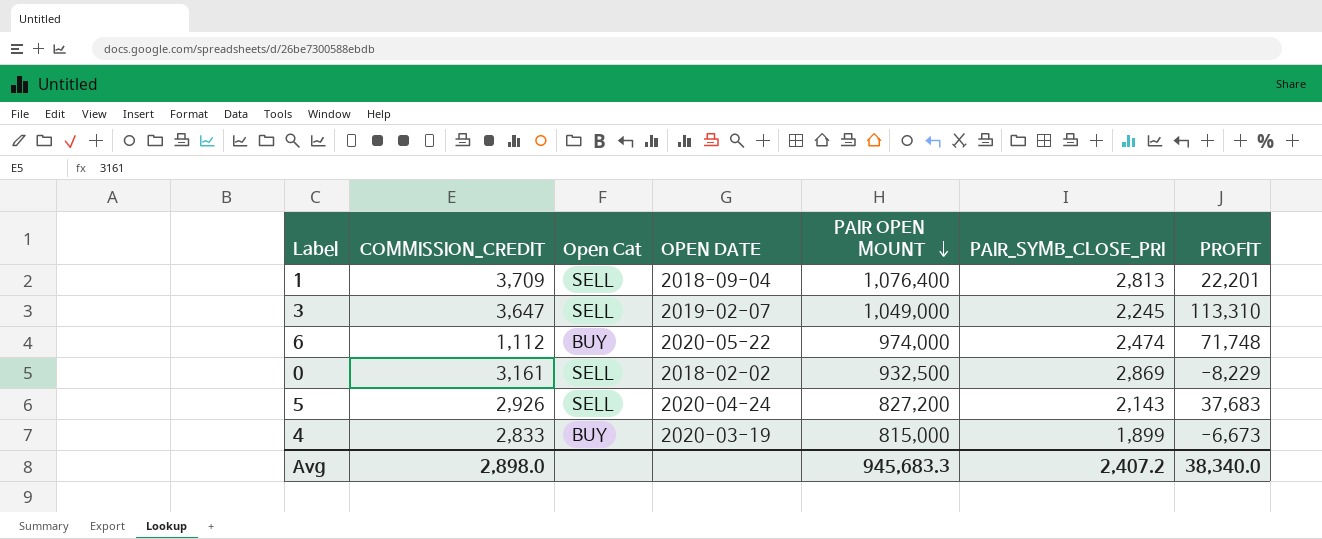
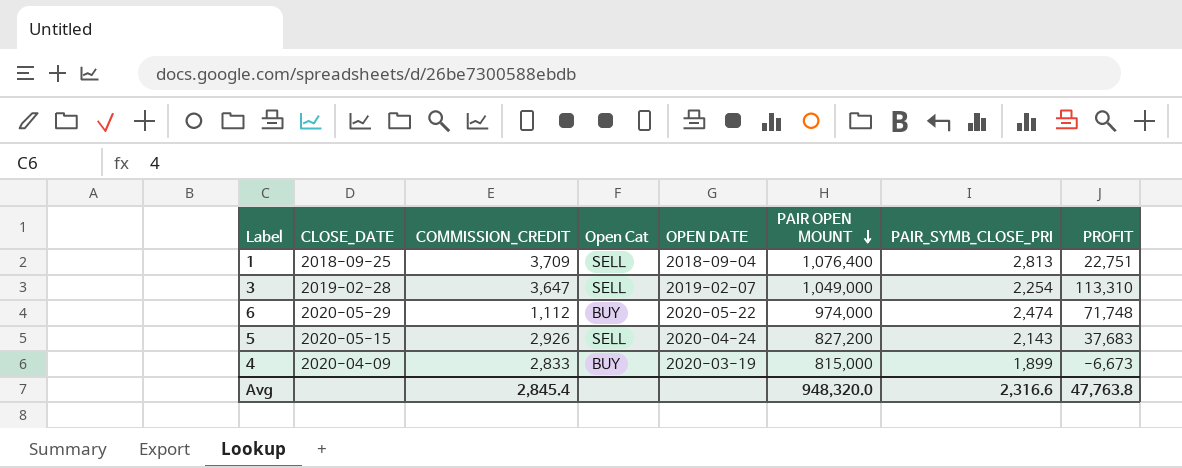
column CLOSE_DATE | position: none -> 2
row 0: 3,161 | SELL | 2018-02-02 | 932,500 | 2,869 | -8,229 -> none
1 | PROFIT: 22,201 -> 22,751
3 | PAIR_SYMB_CLOSE_PRI: 2,245 -> 2,254
Avg | COMMISSION_CREDIT: 2,898.0 -> 2,845.4
Avg | PAIR OPEN MOUNT: 945,683.3 -> 948,320.0
Avg | PAIR_SYMB_CLOSE_PRI: 2,407.2 -> 2,316.6
Avg | PROFIT: 38,340.0 -> 47,763.8

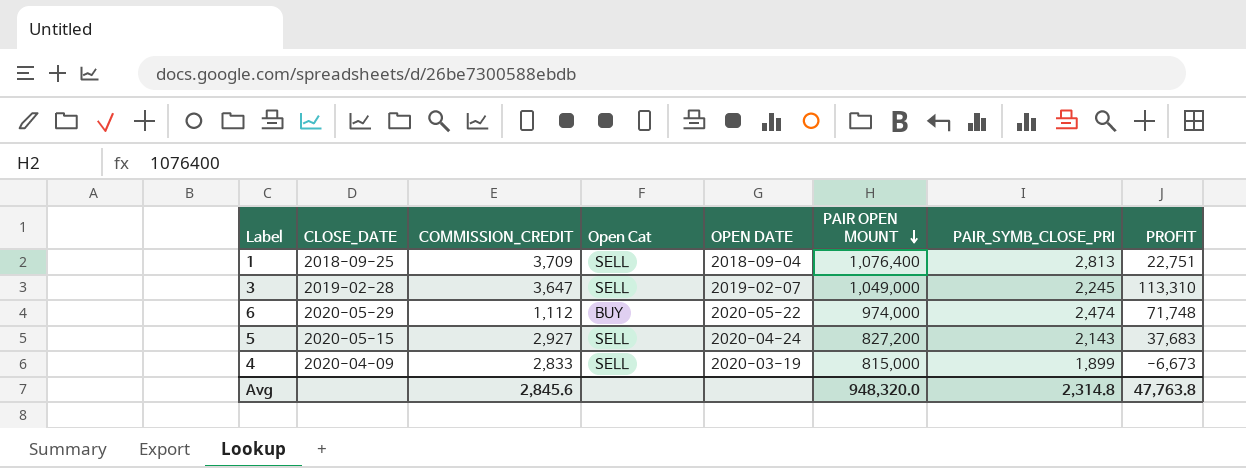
3 | PAIR_SYMB_CLOSE_PRI: 2,254 -> 2,245
5 | COMMISSION_CREDIT: 2,926 -> 2,927
4 | Open Cat: BUY -> SELL
Avg | COMMISSION_CREDIT: 2,845.4 -> 2,845.6
Avg | PAIR_SYMB_CLOSE_PRI: 2,316.6 -> 2,314.8

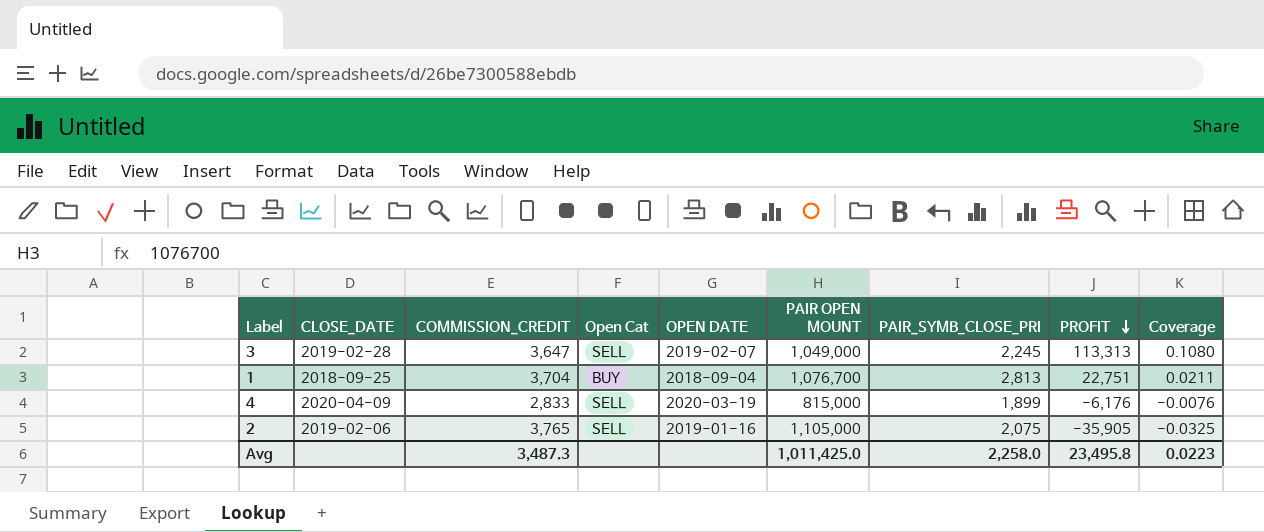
row order: PAIR OPEN MOUNT descending -> PROFIT descending
column Coverage | formula: none -> [PROFIT] / [PAIR OPEN MOUNT]
row 6: 2020-05-29 | 1,112 | BUY | 2020-05-22 | 974,000 | 2,474 | 71,748 -> none
row 5: 2020-05-15 | 2,927 | SELL | 2020-04-24 | 827,200 | 2,143 | 37,683 -> none
3 | PROFIT: 113,310 -> 113,313
1 | COMMISSION_CREDIT: 3,709 -> 3,704
1 | Open Cat: SELL -> BUY
1 | PAIR OPEN MOUNT: 1,076,400 -> 1,076,700
4 | PROFIT: -6,673 -> -6,176
row 2: none -> 2019-02-06 | 3,765 | SELL | 2019-01-16 | 1,105,000 | 2,075 | -35,905 | -0.0325
Avg | COMMISSION_CREDIT: 2,845.6 -> 3,487.3
Avg | PAIR OPEN MOUNT: 948,320.0 -> 1,011,425.0
Avg | PAIR_SYMB_CLOSE_PRI: 2,314.8 -> 2,258.0
Avg | PROFIT: 47,763.8 -> 23,495.8

